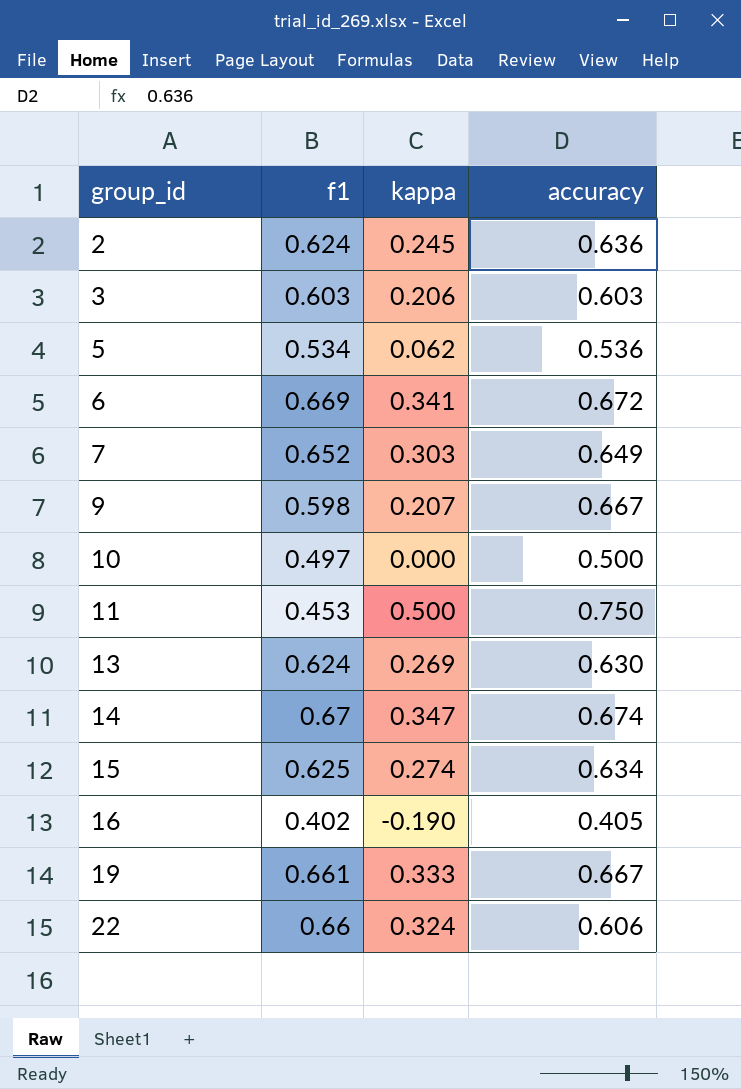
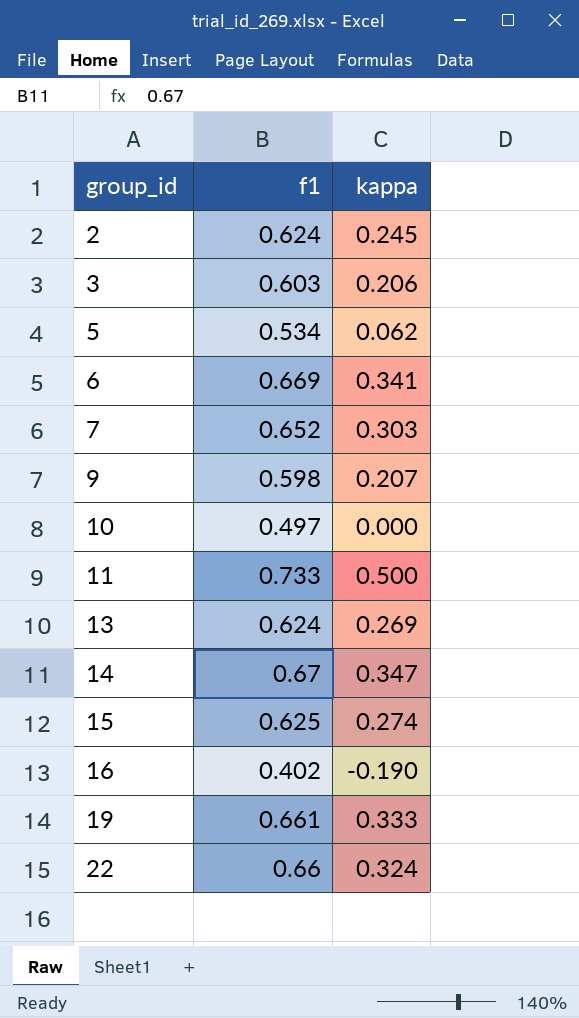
column accuracy | position: 4 -> none
11 | f1: 0.453 -> 0.733

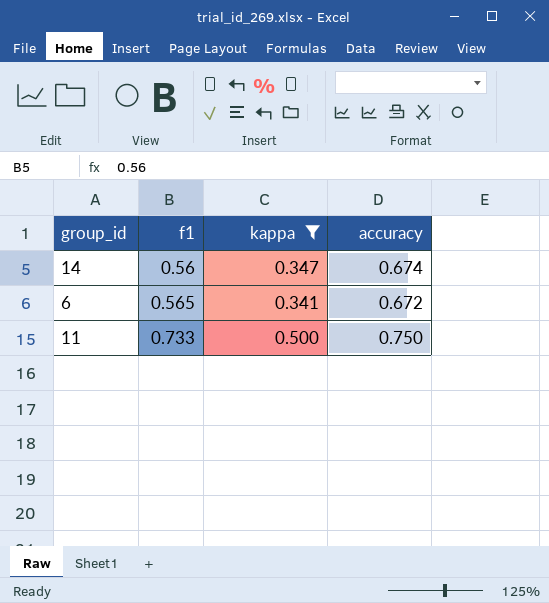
filter: none -> kappa >= 0.341
row order: group_id ascending -> f1 ascending
column accuracy | position: none -> 4
14 | f1: 0.67 -> 0.56
6 | f1: 0.669 -> 0.565

